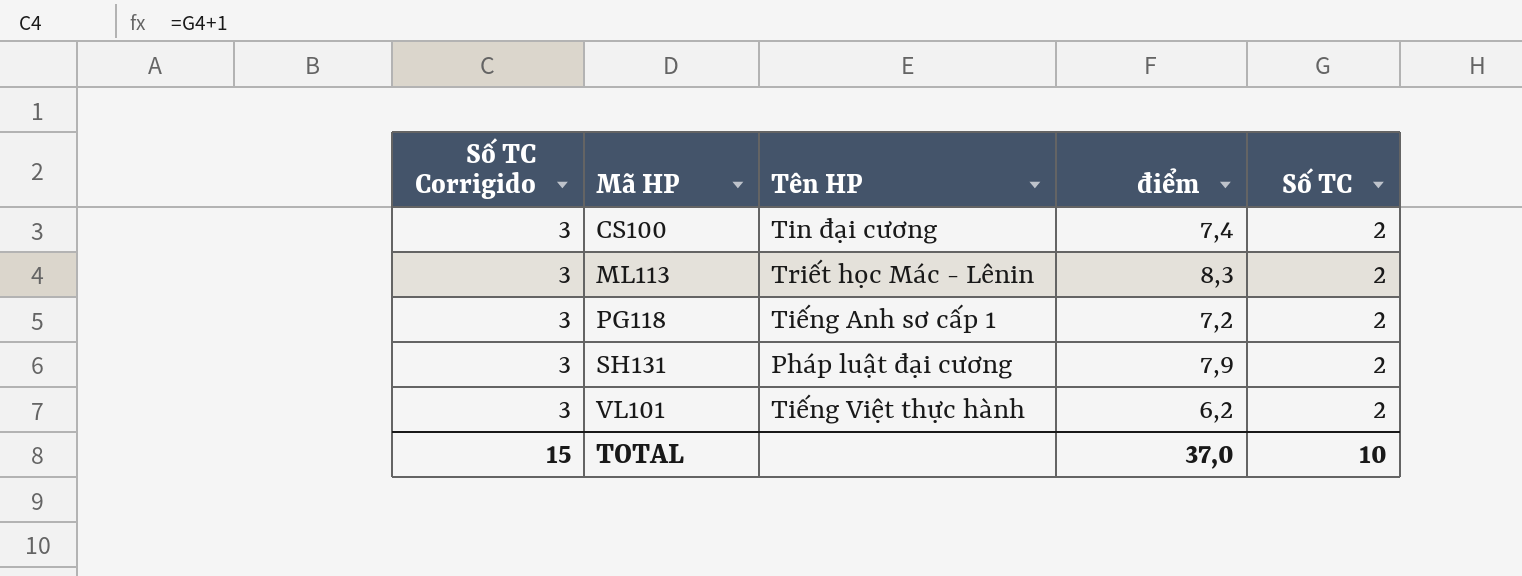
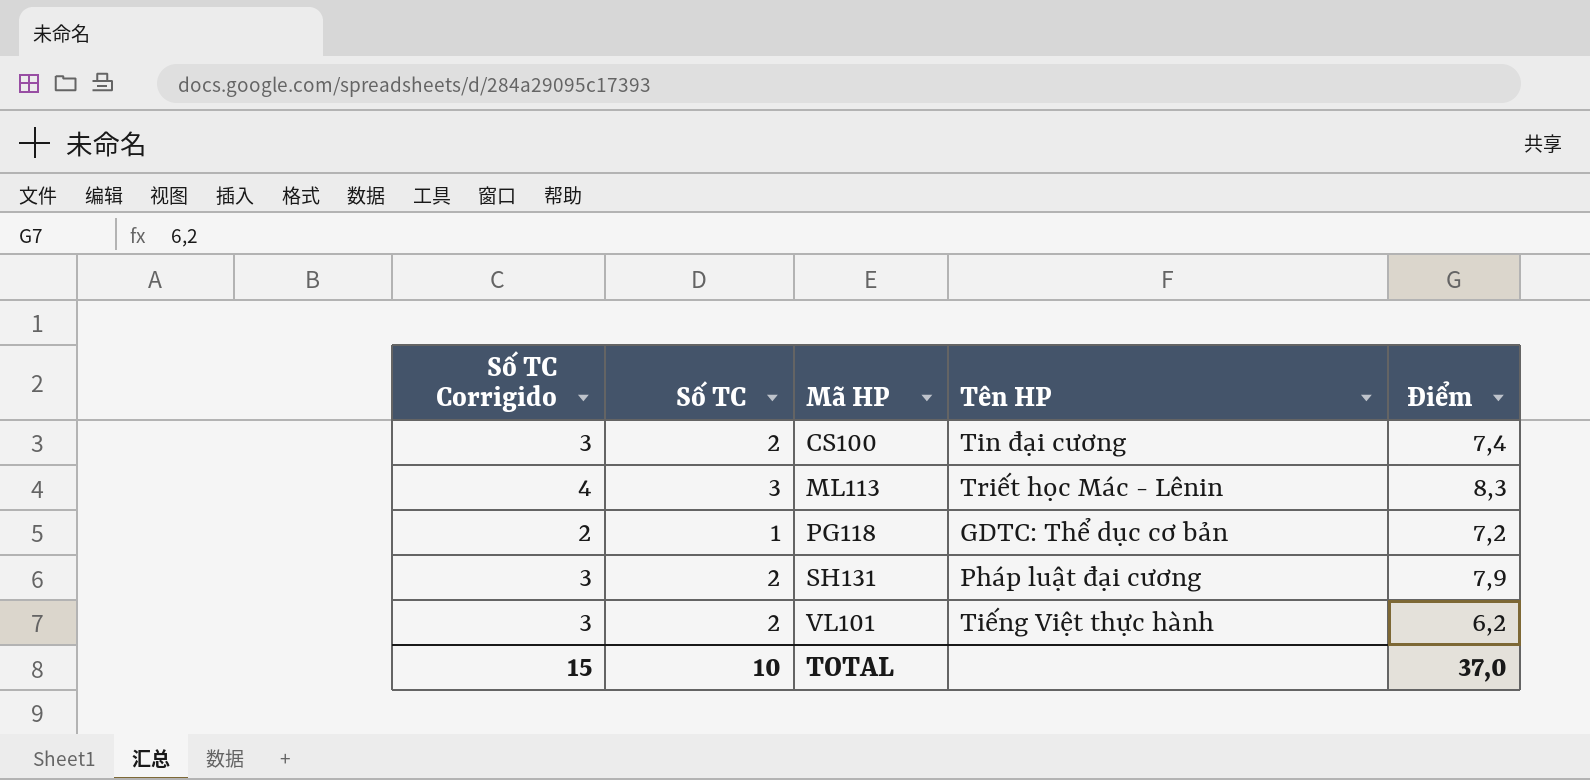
column Số TC | position: 5 -> 2
column name: điểm -> Điểm
ML113 | Số TC Corrigido: 3 -> 4
ML113 | Số TC: 2 -> 3
PG118 | Số TC Corrigido: 3 -> 2
PG118 | Số TC: 2 -> 1
PG118 | Tên HP: Tiếng Anh sơ cấp 1 -> GDTC: Thể dục cơ bản

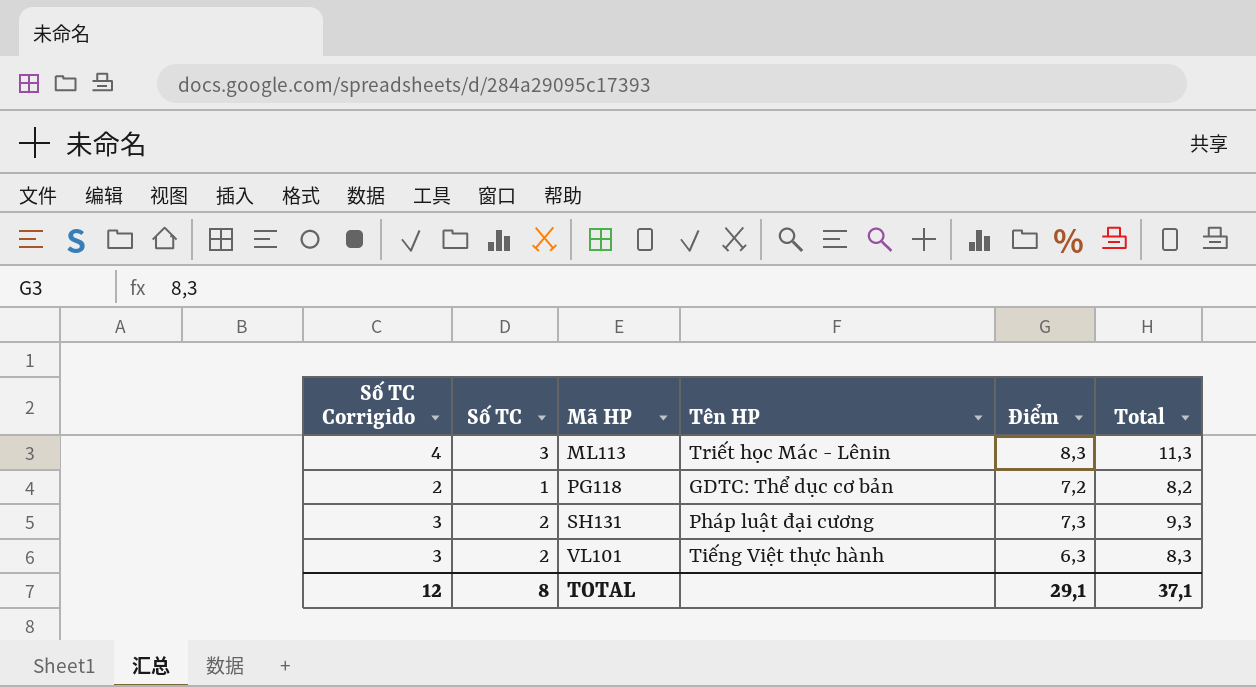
column Total | formula: none -> [Số TC] + [Điểm]
row CS100: 3 | 2 | Tin đại cương | 7,4 -> none
SH131 | Điểm: 7,9 -> 7,3
VL101 | Điểm: 6,2 -> 6,3
TOTAL | Số TC Corrigido: 15 -> 12
TOTAL | Số TC: 10 -> 8
TOTAL | Điểm: 37,0 -> 29,1

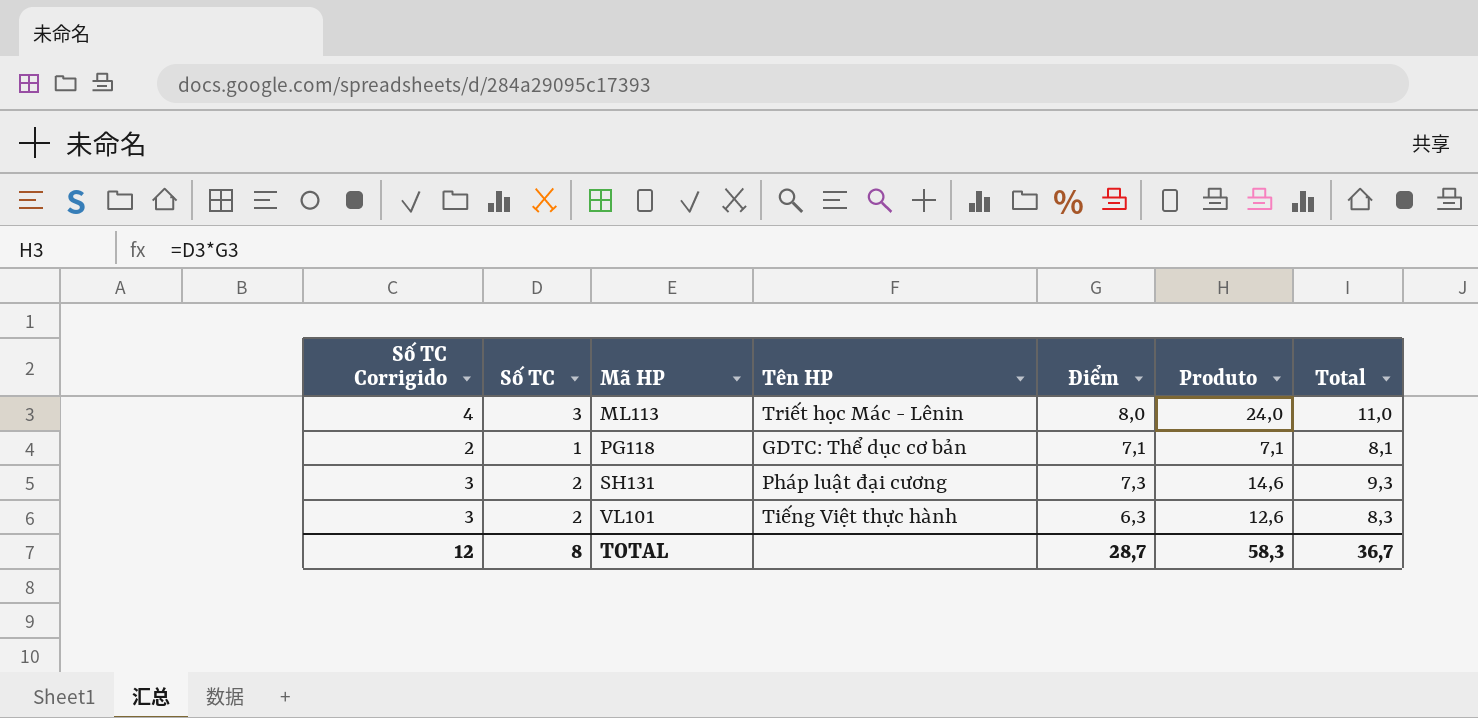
column Produto | formula: none -> [Số TC] * [Điểm]
ML113 | Điểm: 8,3 -> 8,0
ML113 | Total: 11,3 -> 11,0
PG118 | Điểm: 7,2 -> 7,1
PG118 | Total: 8,2 -> 8,1
TOTAL | Điểm: 29,1 -> 28,7
TOTAL | Total: 37,1 -> 36,7

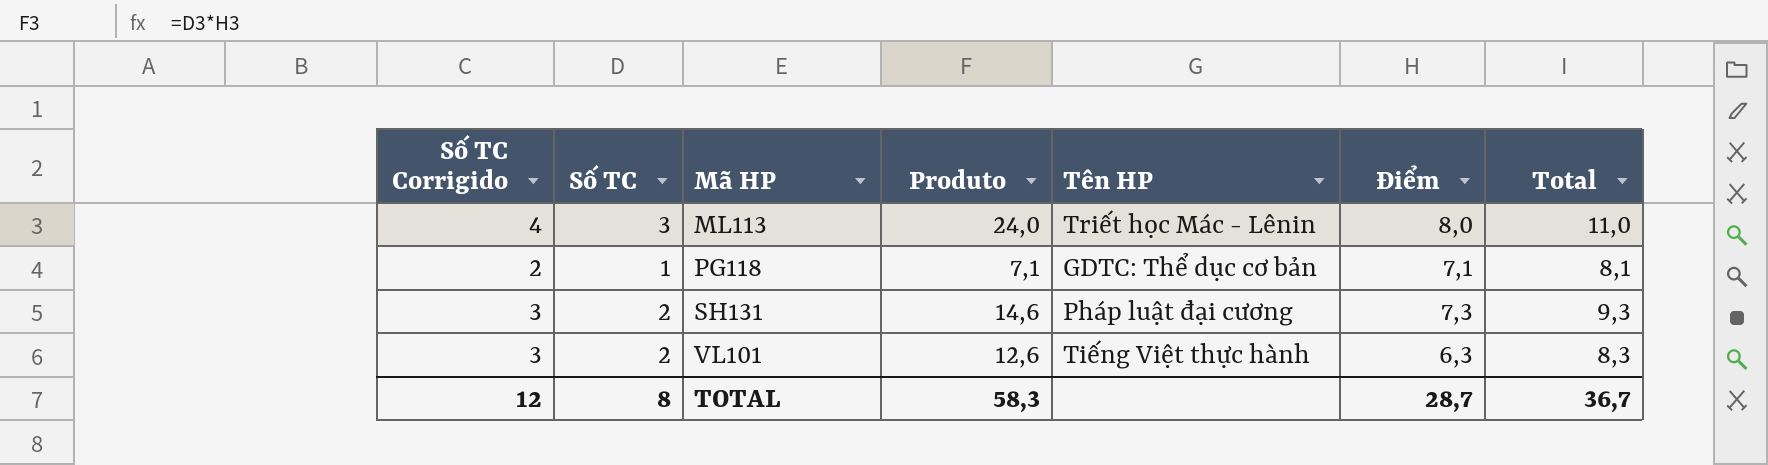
column Produto | position: 6 -> 4

